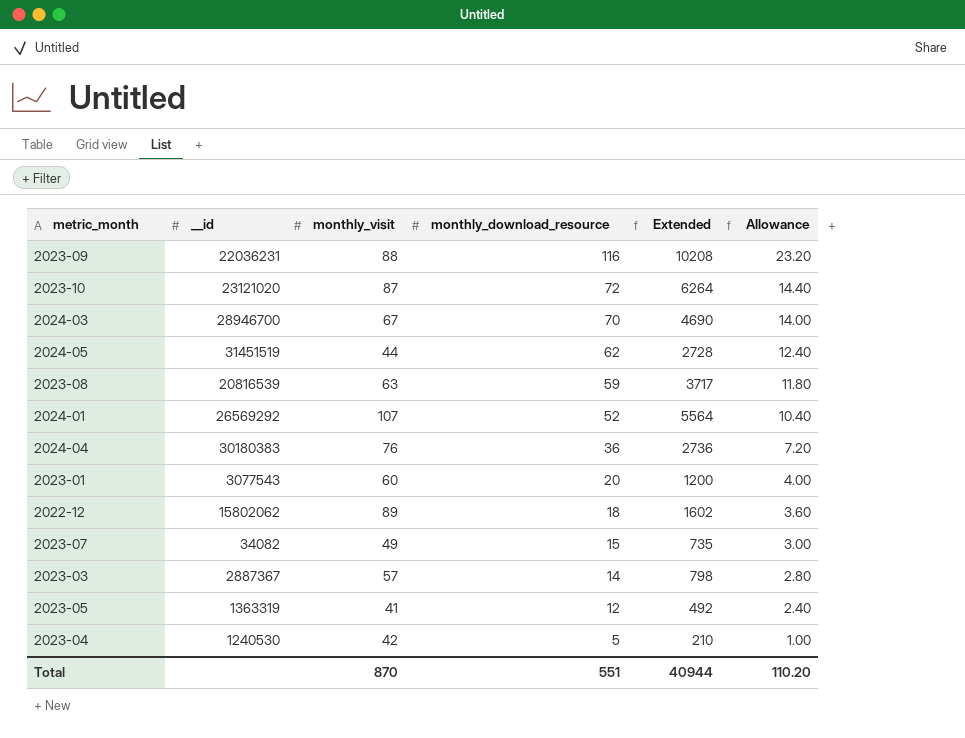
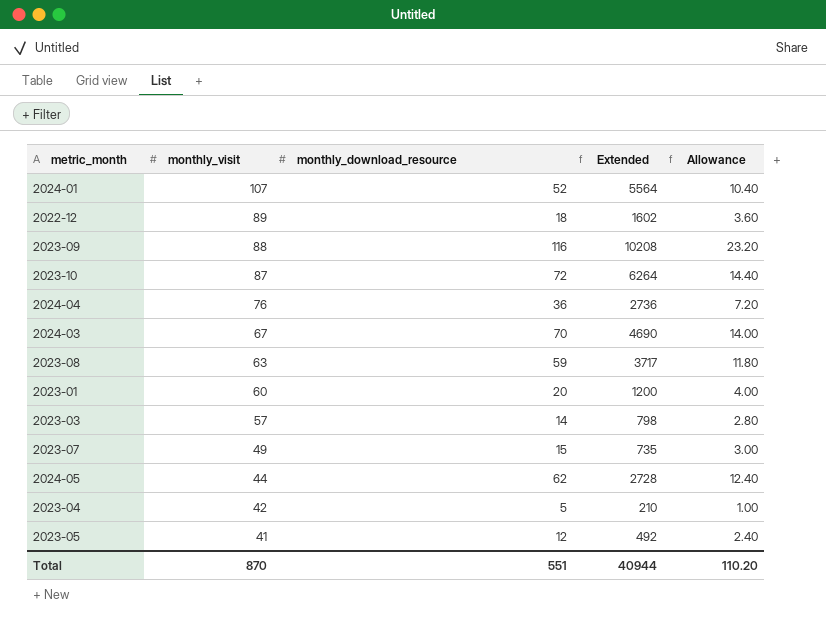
row order: monthly_download_resource descending -> monthly_visit descending
column __id | position: 2 -> none

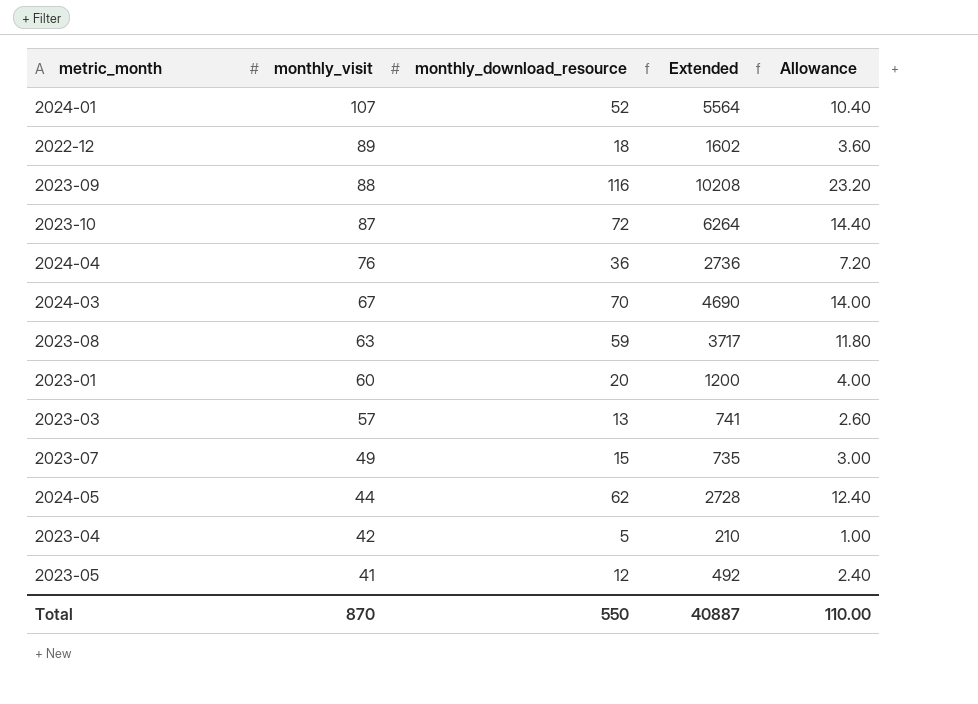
2023-03 | monthly_download_resource: 14 -> 13
2023-03 | Extended: 798 -> 741
2023-03 | Allowance: 2.80 -> 2.60
Total | monthly_download_resource: 551 -> 550
Total | Extended: 40944 -> 40887
Total | Allowance: 110.20 -> 110.00

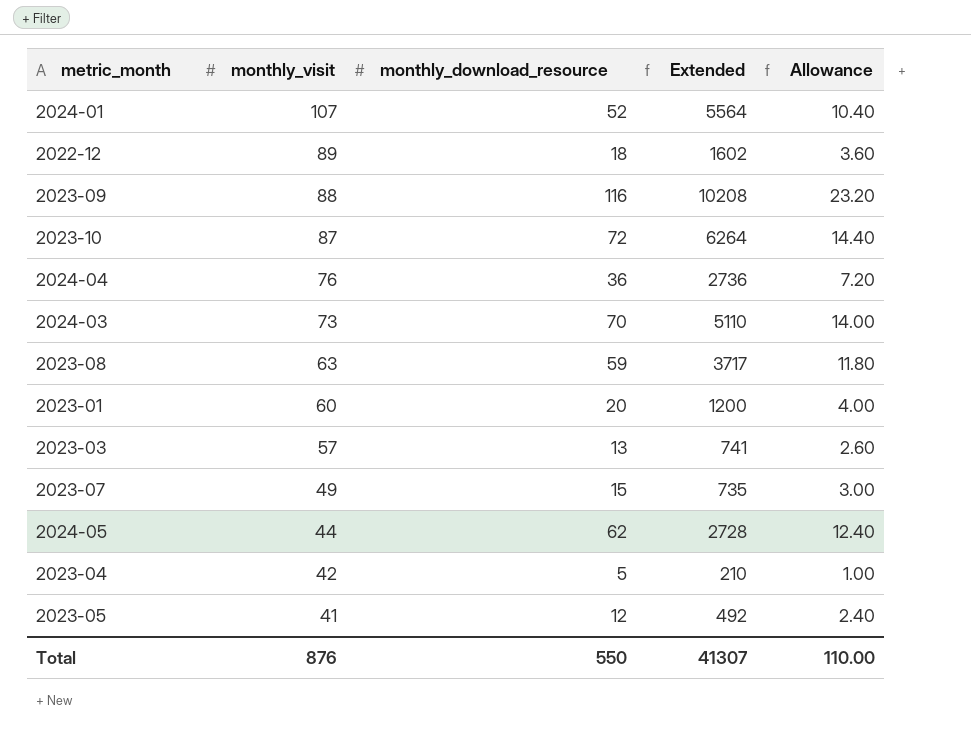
2024-03 | monthly_visit: 67 -> 73
2024-03 | Extended: 4690 -> 5110
Total | monthly_visit: 870 -> 876
Total | Extended: 40887 -> 41307

